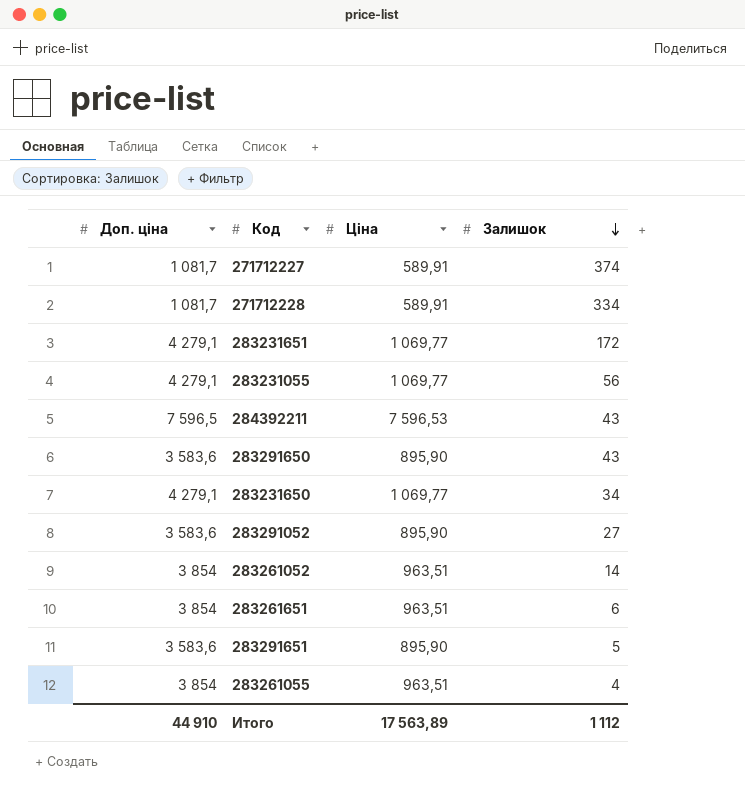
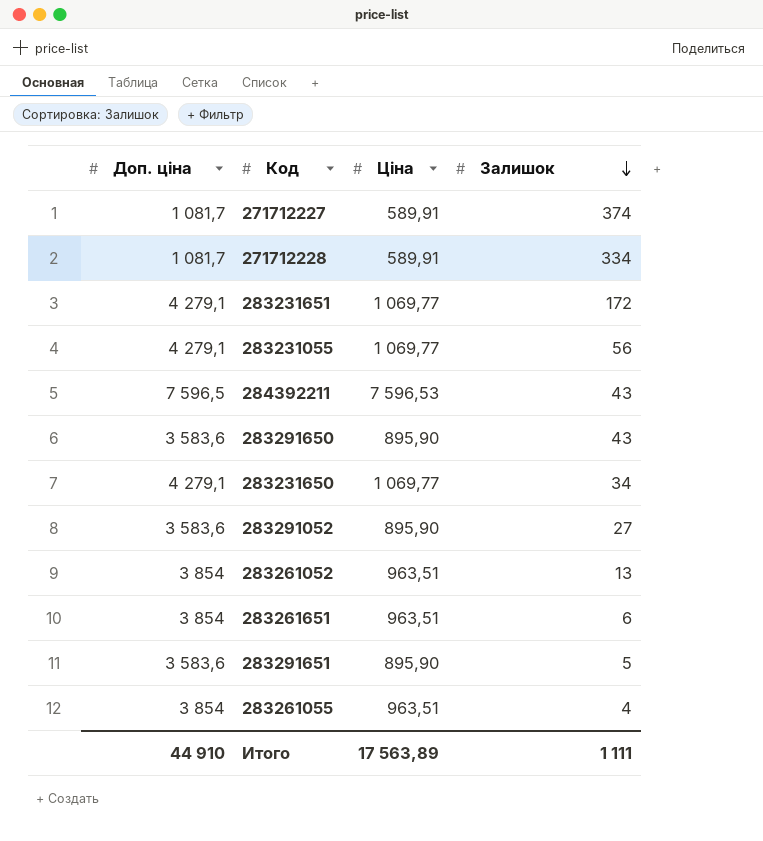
283261052 | Залишок: 14 -> 13
Итого | Залишок: 1 112 -> 1 111

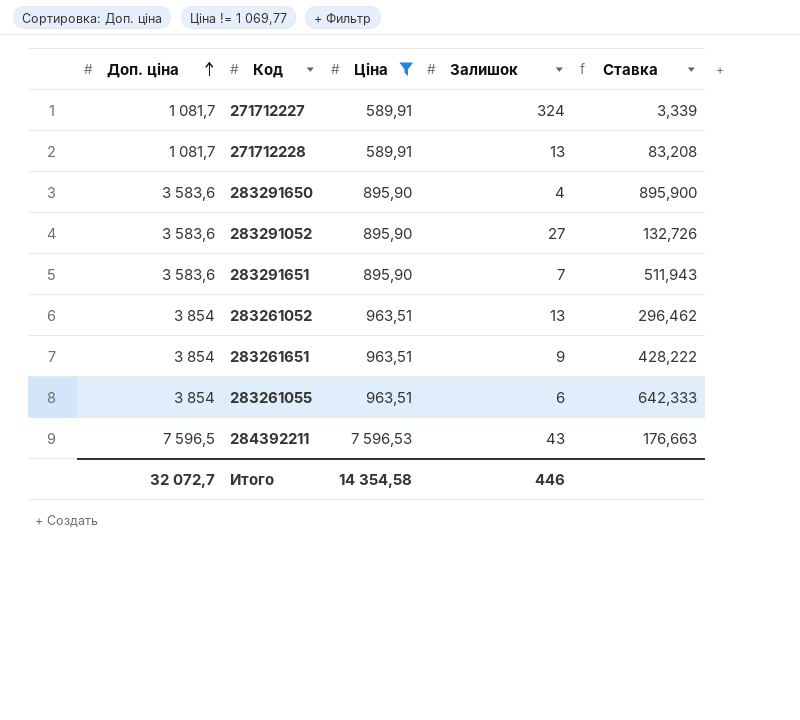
filter: none -> Ціна != 1 069,77
row order: Залишок descending -> Доп. ціна ascending
column Ставка | formula: none -> [Доп. ціна] / [Залишок]
271712227 | Залишок: 374 -> 324
271712228 | Залишок: 334 -> 13
283291650 | Залишок: 43 -> 4
283291651 | Залишок: 5 -> 7
283261651 | Залишок: 6 -> 9
283261055 | Залишок: 4 -> 6
Итого | Доп. ціна: 44 910 -> 32 072,7
Итого | Ціна: 17 563,89 -> 14 354,58
Итого | Залишок: 1 111 -> 446

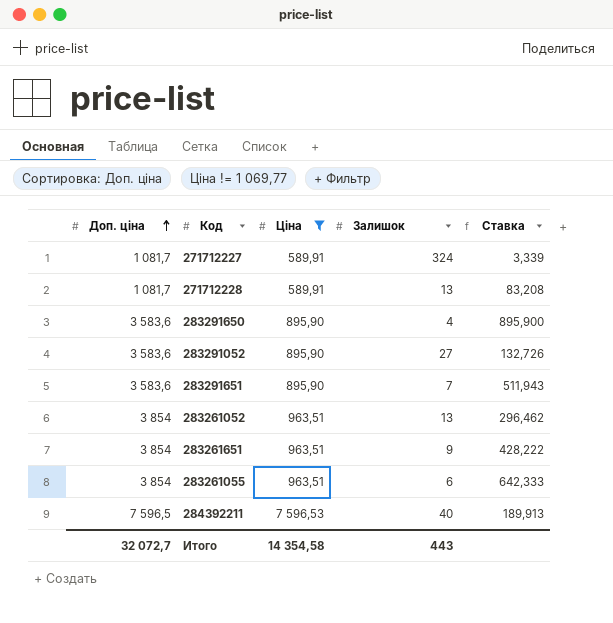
284392211 | Залишок: 43 -> 40
284392211 | Ставка: 176,663 -> 189,913
Итого | Залишок: 446 -> 443

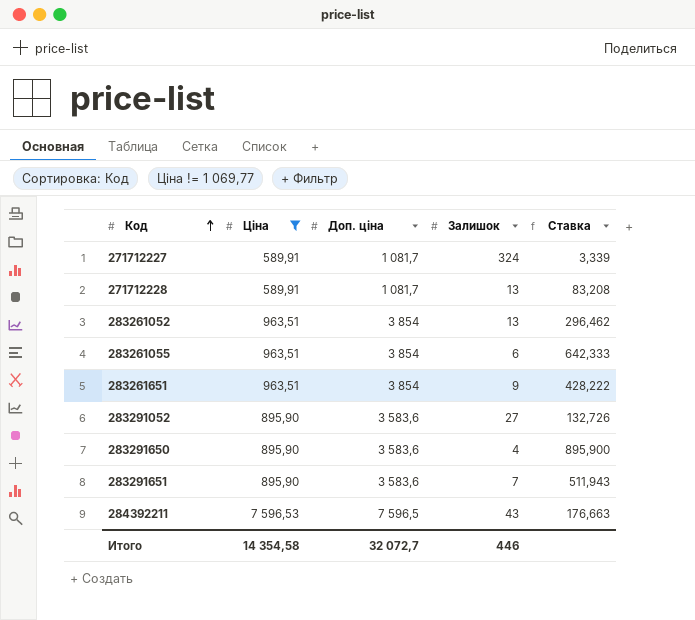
row order: Доп. ціна ascending -> Код ascending
column Доп. ціна | position: 1 -> 3
284392211 | Залишок: 40 -> 43
284392211 | Ставка: 189,913 -> 176,663
Итого | Залишок: 443 -> 446

